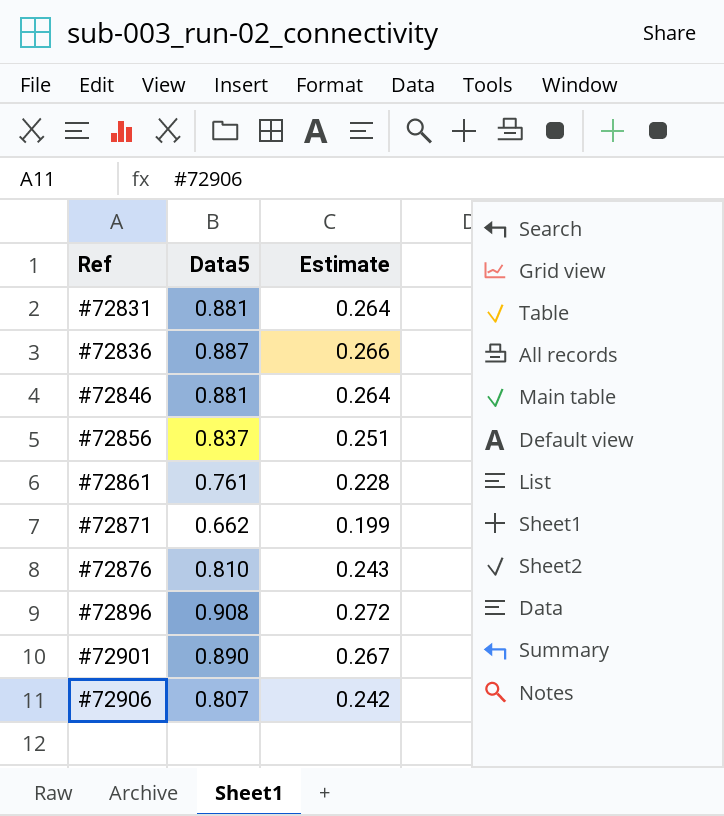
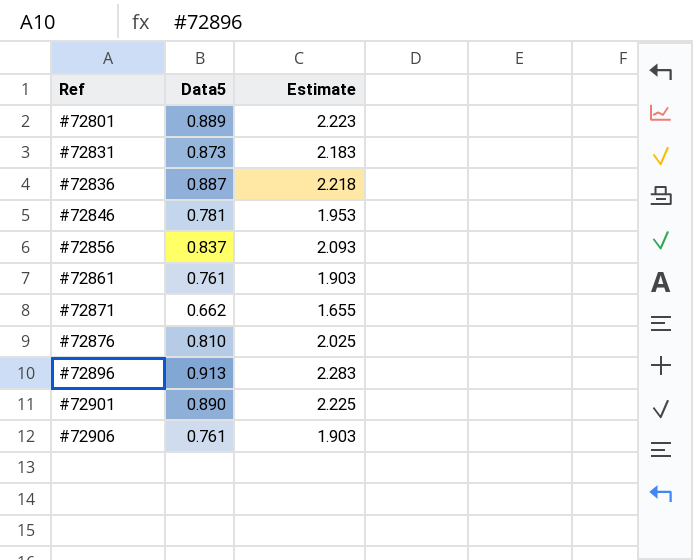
column Estimate | formula: [Data5] * 0.3 -> [Data5] * 2.5
row #72801: none -> 0.889 | 2.223
#72831 | Data5: 0.881 -> 0.873
#72846 | Data5: 0.881 -> 0.781
#72896 | Data5: 0.908 -> 0.913
#72906 | Data5: 0.807 -> 0.761

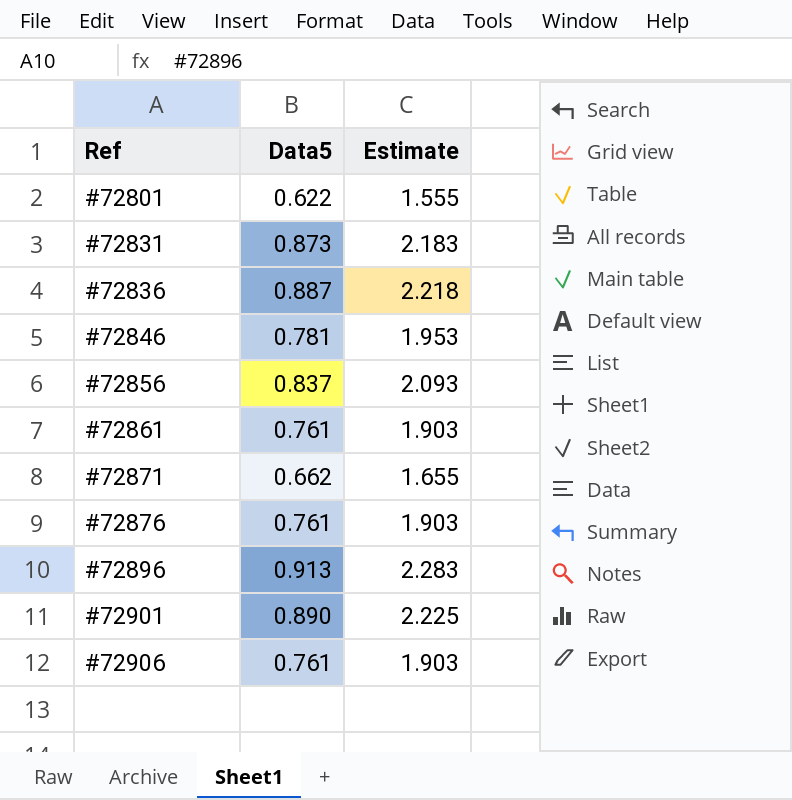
#72801 | Data5: 0.889 -> 0.622
#72801 | Estimate: 2.223 -> 1.555
#72876 | Data5: 0.810 -> 0.761
#72876 | Estimate: 2.025 -> 1.903

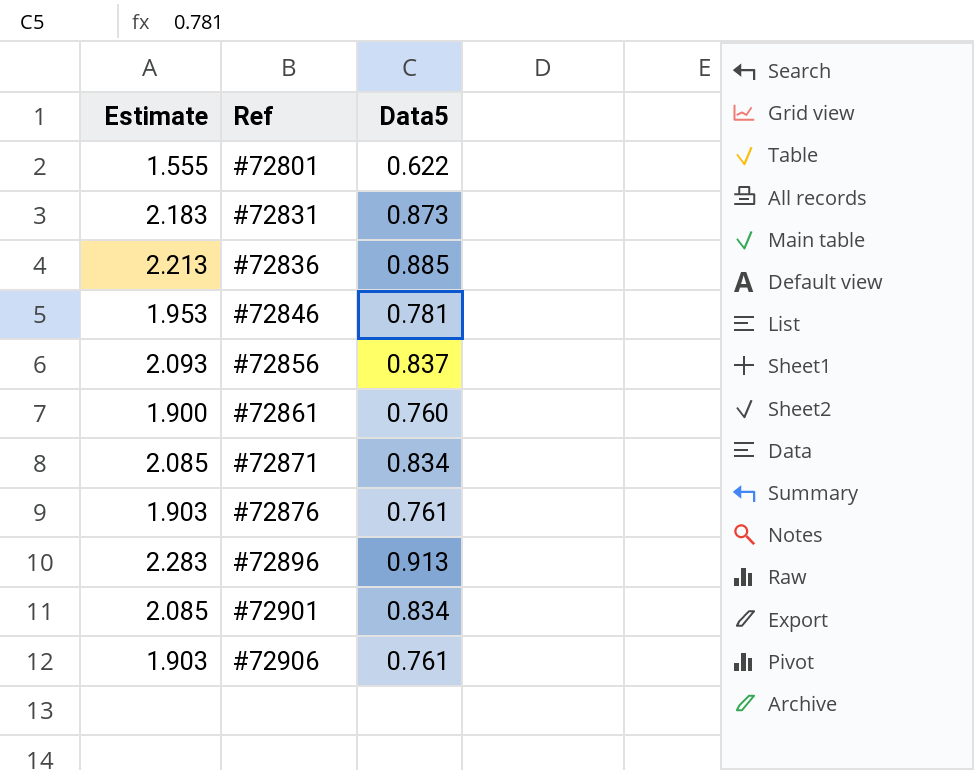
column Estimate | position: 3 -> 1
#72836 | Estimate: 2.218 -> 2.213
#72836 | Data5: 0.887 -> 0.885
#72861 | Estimate: 1.903 -> 1.900
#72861 | Data5: 0.761 -> 0.760
#72871 | Estimate: 1.655 -> 2.085
#72871 | Data5: 0.662 -> 0.834
#72901 | Estimate: 2.225 -> 2.085
#72901 | Data5: 0.890 -> 0.834

